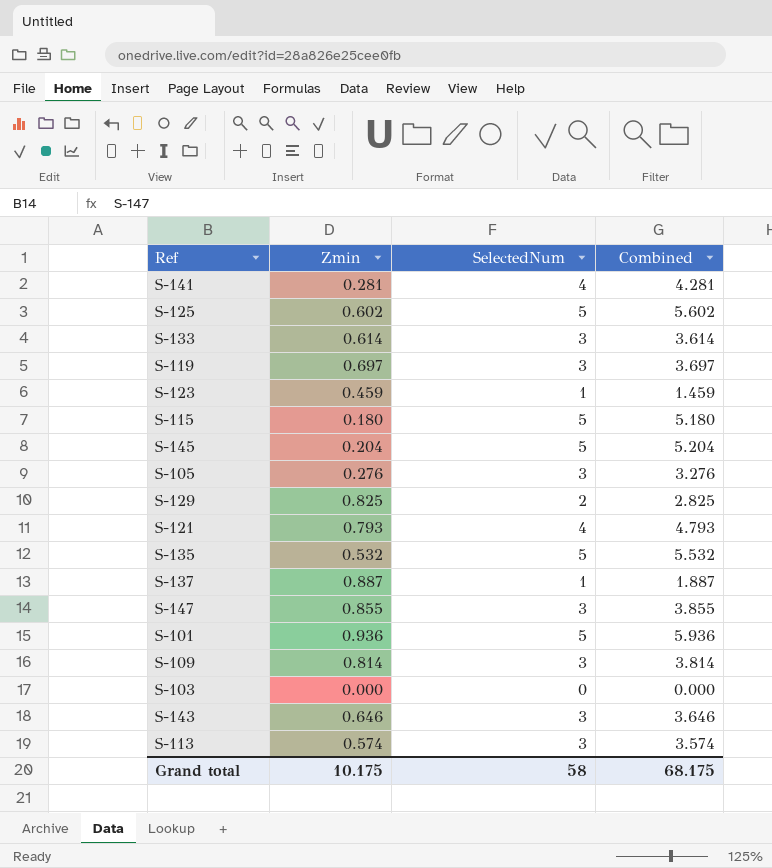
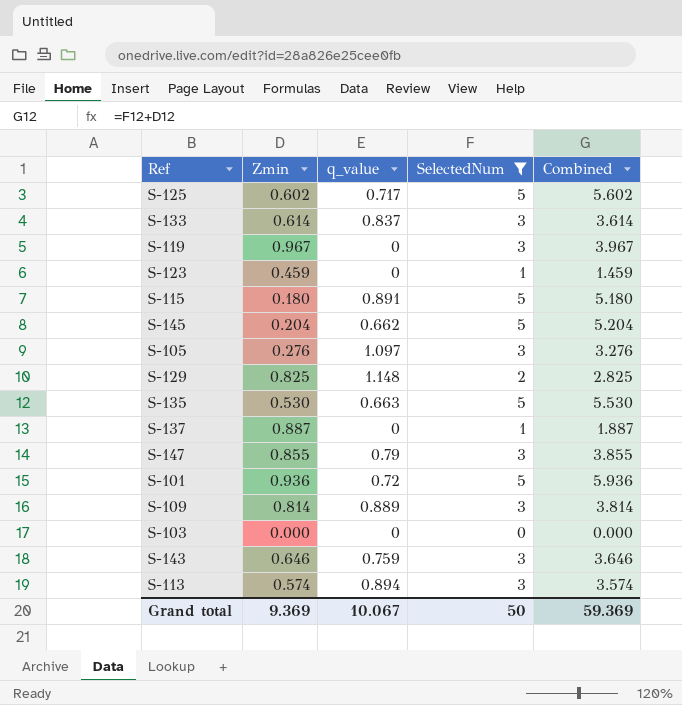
filter: none -> SelectedNum != 4
column q_value | position: none -> 3
S-119 | Zmin: 0.697 -> 0.967
S-119 | Combined: 3.697 -> 3.967
S-135 | Zmin: 0.532 -> 0.530
S-135 | Combined: 5.532 -> 5.530
Grand total | Zmin: 10.175 -> 9.369
Grand total | SelectedNum: 58 -> 50
Grand total | Combined: 68.175 -> 59.369

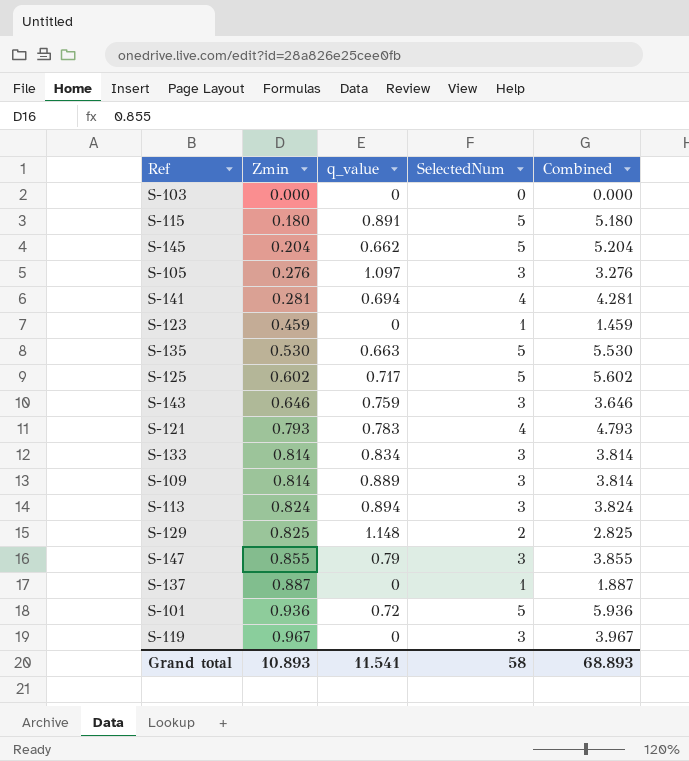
filter: SelectedNum != 4 -> none
row order: none -> Zmin ascending
S-133 | Zmin: 0.614 -> 0.814
S-133 | q_value: 0.837 -> 0.834
S-133 | Combined: 3.614 -> 3.814
S-113 | Zmin: 0.574 -> 0.824
S-113 | Combined: 3.574 -> 3.824
Grand total | Zmin: 9.369 -> 10.893
Grand total | q_value: 10.067 -> 11.541
Grand total | SelectedNum: 50 -> 58
Grand total | Combined: 59.369 -> 68.893

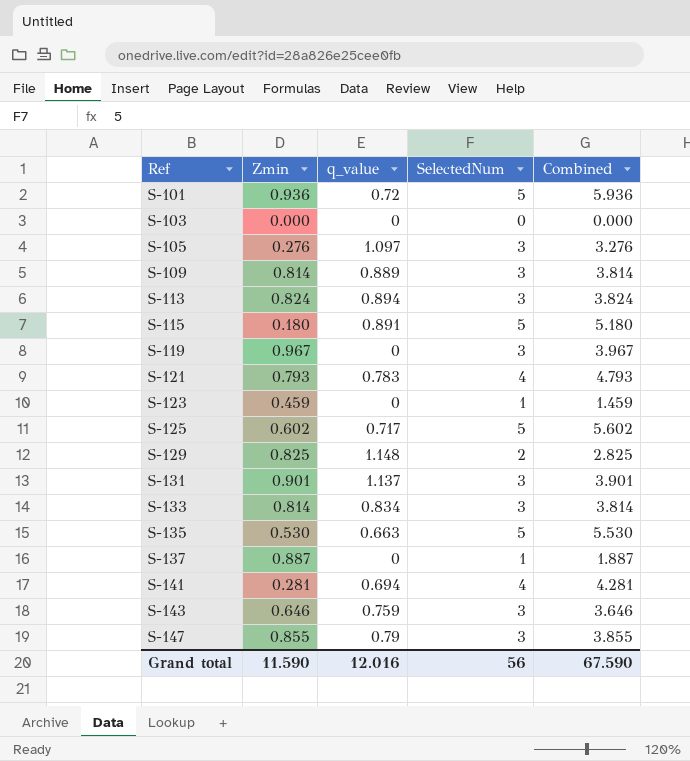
row order: Zmin ascending -> Ref ascending
row S-145: 0.204 | 0.662 | 5 | 5.204 -> none
row S-131: none -> 0.901 | 1.137 | 3 | 3.901
Grand total | Zmin: 10.893 -> 11.590
Grand total | q_value: 11.541 -> 12.016
Grand total | SelectedNum: 58 -> 56
Grand total | Combined: 68.893 -> 67.590

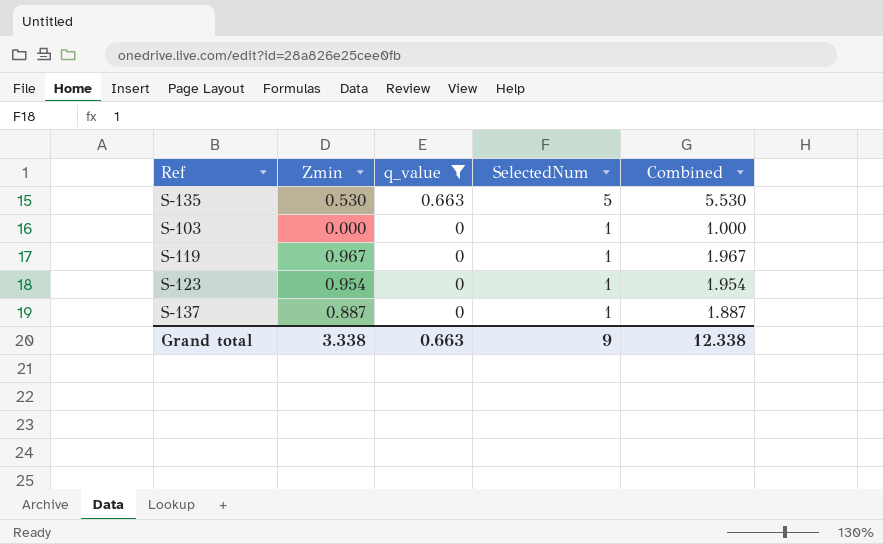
filter: none -> q_value <= 0.663
row order: Ref ascending -> q_value descending
S-103 | SelectedNum: 0 -> 1
S-103 | Combined: 0.000 -> 1.000
S-119 | SelectedNum: 3 -> 1
S-119 | Combined: 3.967 -> 1.967
S-123 | Zmin: 0.459 -> 0.954
S-123 | Combined: 1.459 -> 1.954
Grand total | Zmin: 11.590 -> 3.338
Grand total | q_value: 12.016 -> 0.663
Grand total | SelectedNum: 56 -> 9
Grand total | Combined: 67.590 -> 12.338

